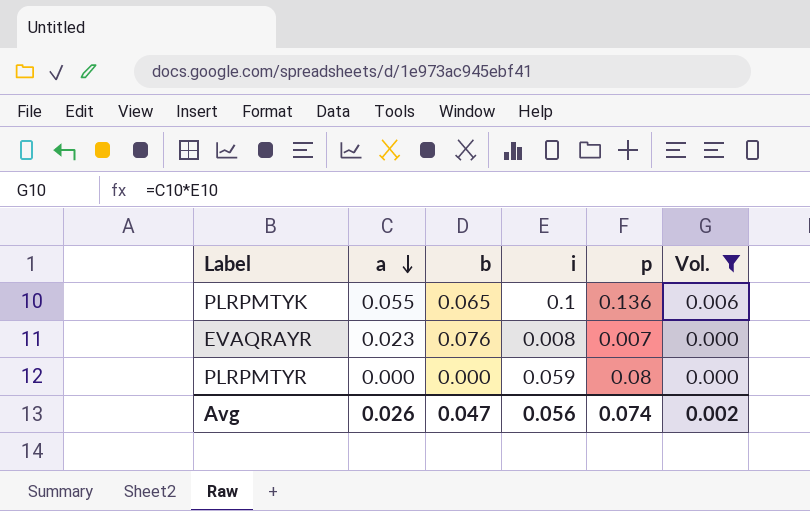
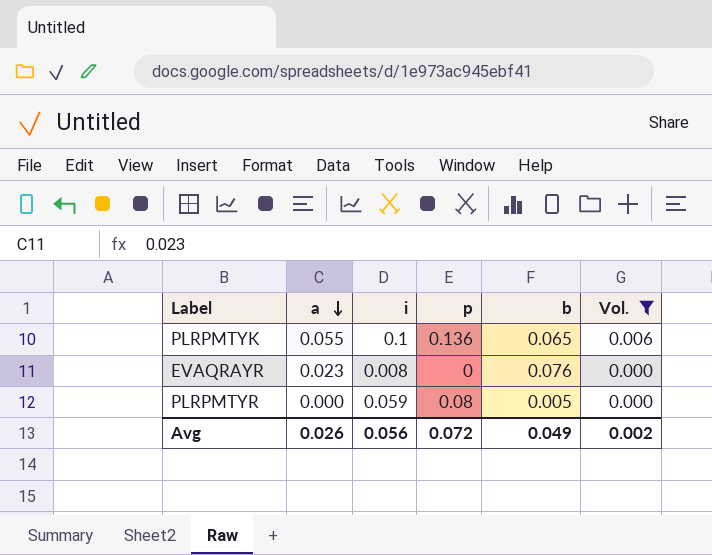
column b | position: 3 -> 5
EVAQRAYR | p: 0.007 -> 0
PLRPMTYR | b: 0.000 -> 0.005
Avg | p: 0.074 -> 0.072
Avg | b: 0.047 -> 0.049

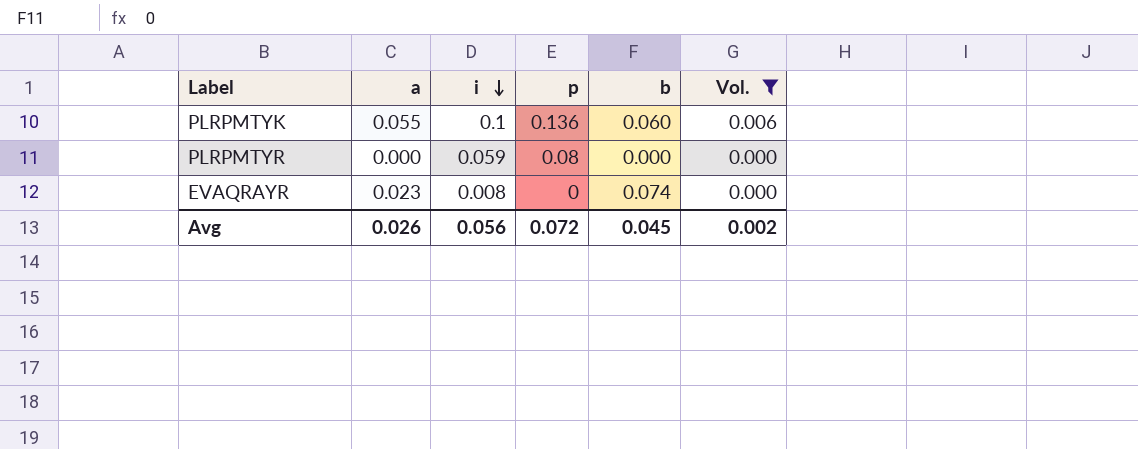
row order: a descending -> i descending
PLRPMTYK | b: 0.065 -> 0.060
PLRPMTYR | b: 0.005 -> 0.000
EVAQRAYR | b: 0.076 -> 0.074
Avg | b: 0.049 -> 0.045

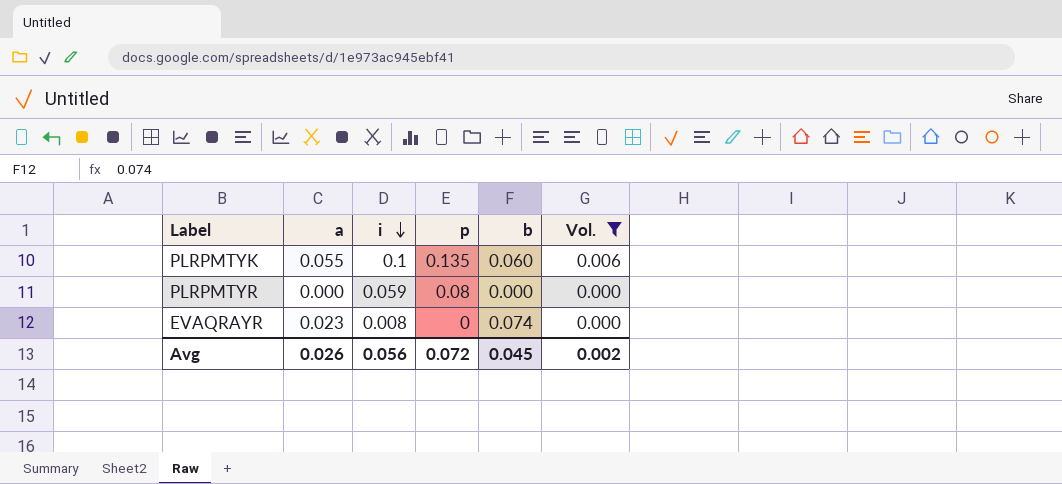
PLRPMTYK | p: 0.136 -> 0.135

